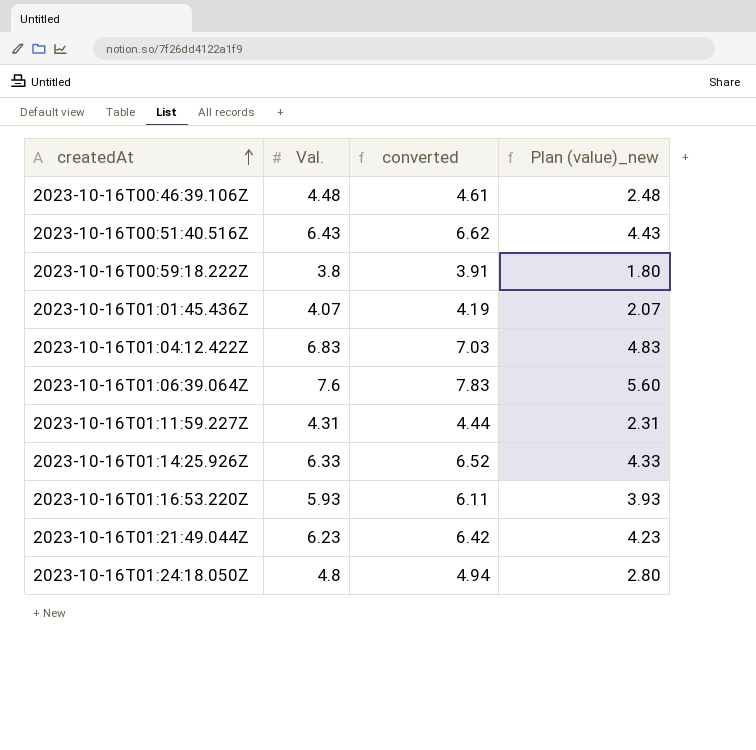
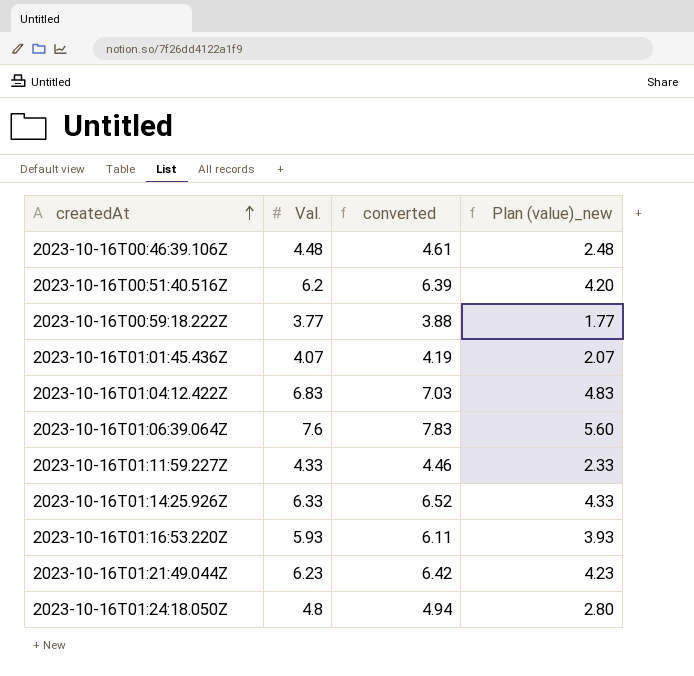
2023-10-16T00:51:40.516Z | Val.: 6.43 -> 6.2
2023-10-16T00:51:40.516Z | converted: 6.62 -> 6.39
2023-10-16T00:51:40.516Z | Plan (value)_new: 4.43 -> 4.20
2023-10-16T00:59:18.222Z | Val.: 3.8 -> 3.77
2023-10-16T00:59:18.222Z | converted: 3.91 -> 3.88
2023-10-16T00:59:18.222Z | Plan (value)_new: 1.80 -> 1.77
2023-10-16T01:11:59.227Z | Val.: 4.31 -> 4.33
2023-10-16T01:11:59.227Z | converted: 4.44 -> 4.46
2023-10-16T01:11:59.227Z | Plan (value)_new: 2.31 -> 2.33

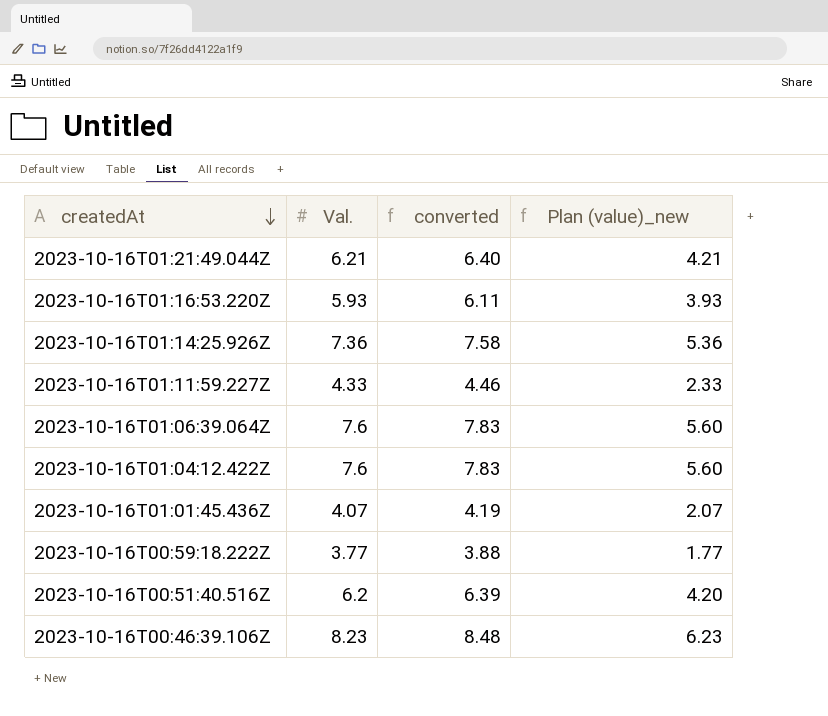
row order: createdAt ascending -> createdAt descending
row 2023-10-16T01:24:18.050Z: 4.8 | 4.94 | 2.80 -> none
2023-10-16T01:21:49.044Z | Val.: 6.23 -> 6.21
2023-10-16T01:21:49.044Z | converted: 6.42 -> 6.40
2023-10-16T01:21:49.044Z | Plan (value)_new: 4.23 -> 4.21
2023-10-16T01:14:25.926Z | Val.: 6.33 -> 7.36
2023-10-16T01:14:25.926Z | converted: 6.52 -> 7.58
2023-10-16T01:14:25.926Z | Plan (value)_new: 4.33 -> 5.36
2023-10-16T01:04:12.422Z | Val.: 6.83 -> 7.6
2023-10-16T01:04:12.422Z | converted: 7.03 -> 7.83
2023-10-16T01:04:12.422Z | Plan (value)_new: 4.83 -> 5.60
2023-10-16T00:46:39.106Z | Val.: 4.48 -> 8.23
2023-10-16T00:46:39.106Z | converted: 4.61 -> 8.48
2023-10-16T00:46:39.106Z | Plan (value)_new: 2.48 -> 6.23

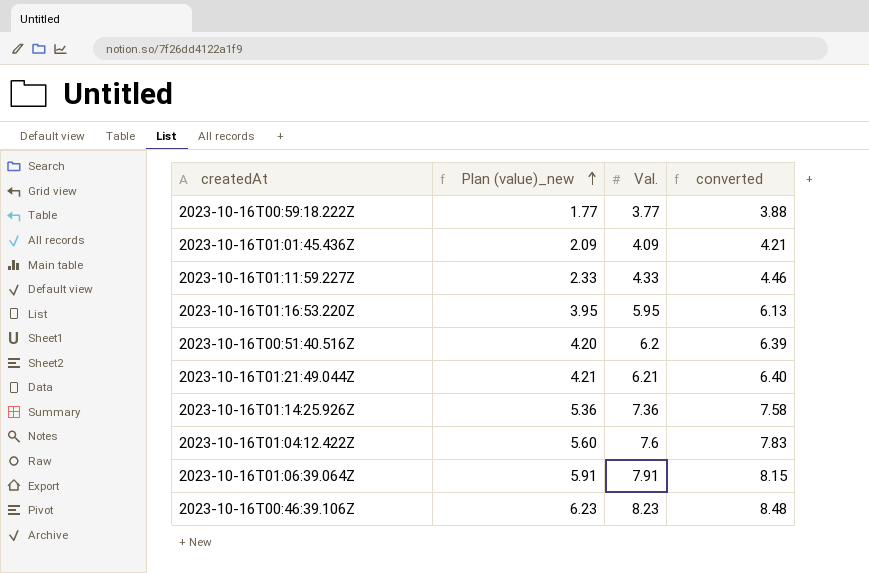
row order: createdAt descending -> Plan (value)_new ascending
column Plan (value)_new | position: 4 -> 2
2023-10-16T01:01:45.436Z | Plan (value)_new: 2.07 -> 2.09
2023-10-16T01:01:45.436Z | Val.: 4.07 -> 4.09
2023-10-16T01:01:45.436Z | converted: 4.19 -> 4.21
2023-10-16T01:16:53.220Z | Plan (value)_new: 3.93 -> 3.95
2023-10-16T01:16:53.220Z | Val.: 5.93 -> 5.95
2023-10-16T01:16:53.220Z | converted: 6.11 -> 6.13
2023-10-16T01:06:39.064Z | Plan (value)_new: 5.60 -> 5.91
2023-10-16T01:06:39.064Z | Val.: 7.6 -> 7.91
2023-10-16T01:06:39.064Z | converted: 7.83 -> 8.15

